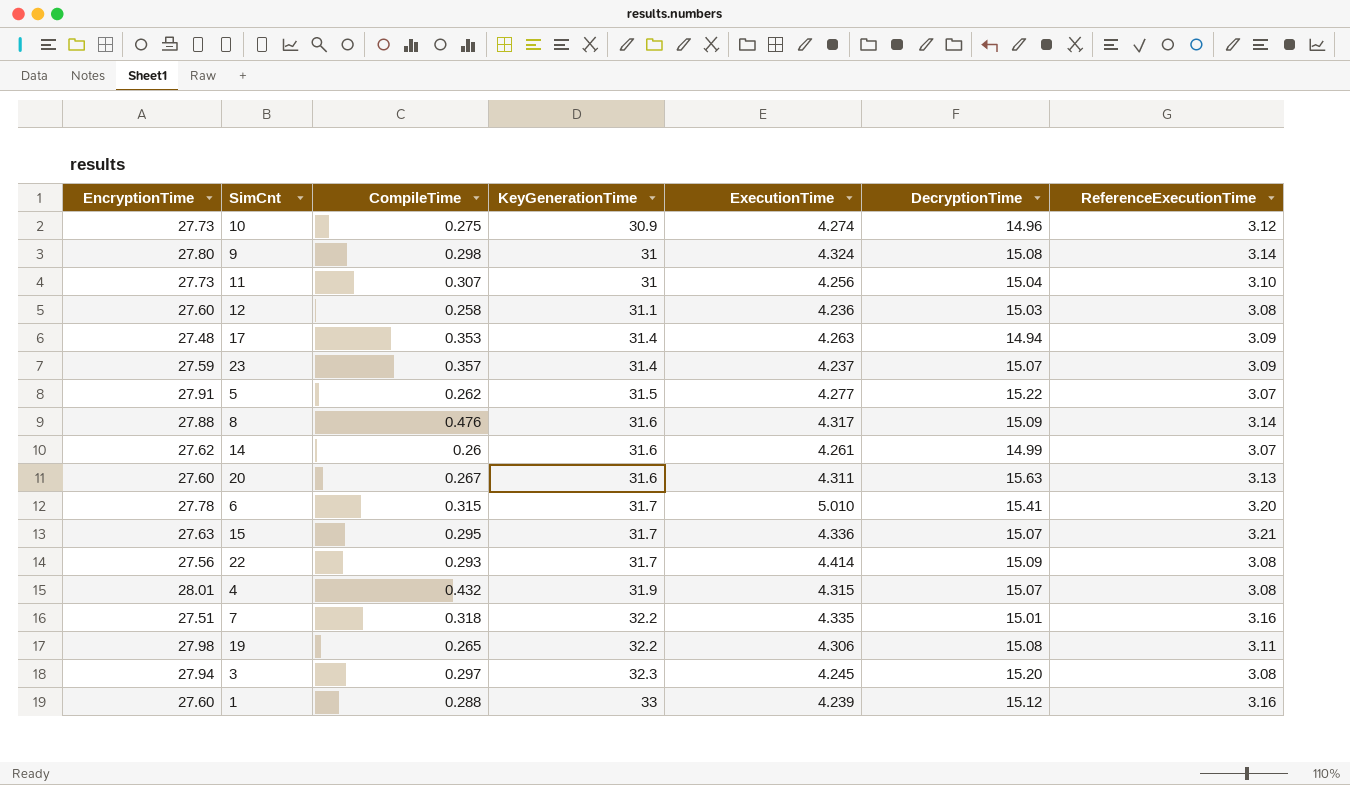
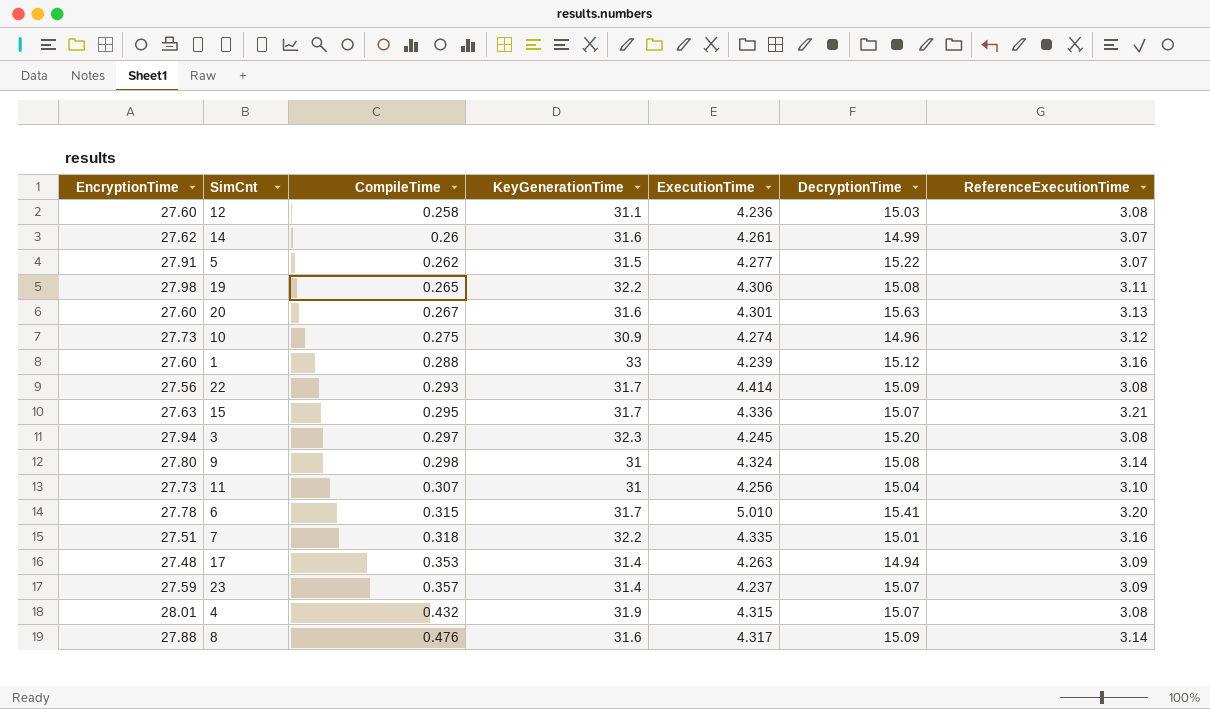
row order: KeyGenerationTime ascending -> CompileTime ascending
20 | ExecutionTime: 4.311 -> 4.301

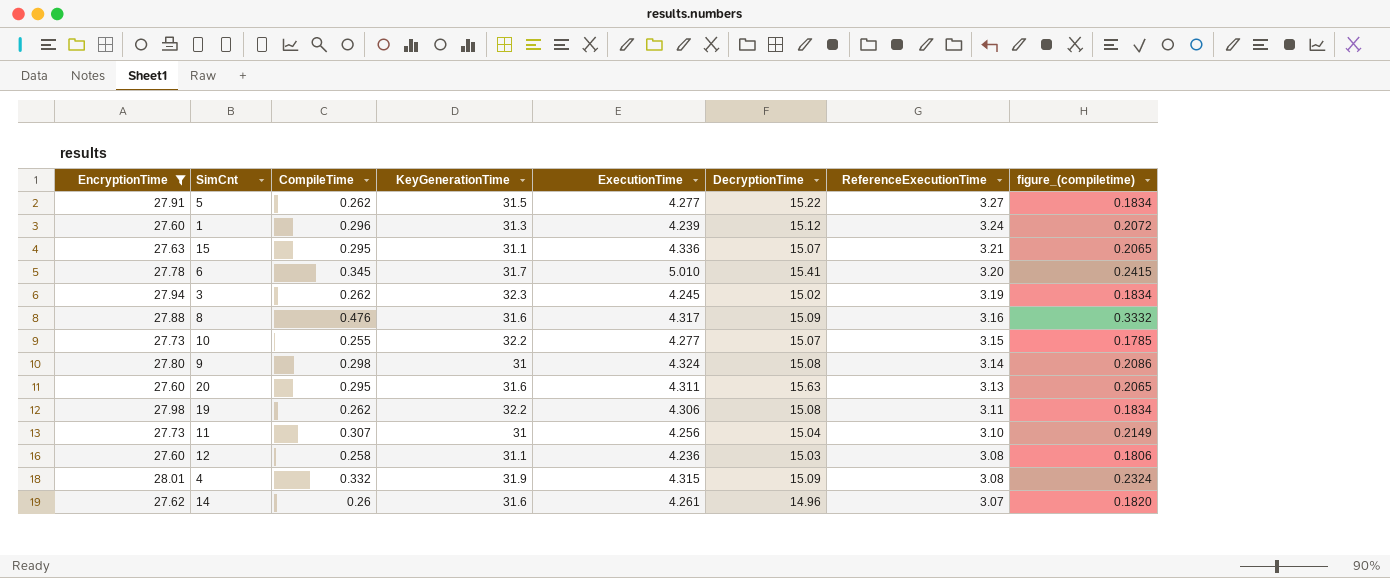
filter: none -> EncryptionTime >= 27.60
row order: CompileTime ascending -> ReferenceExecutionTime descending
column figure_(compiletime) | formula: none -> [CompileTime] * 0.7
5 | ReferenceExecutionTime: 3.07 -> 3.27
1 | CompileTime: 0.288 -> 0.296
1 | KeyGenerationTime: 33 -> 31.3
1 | ReferenceExecutionTime: 3.16 -> 3.24
15 | KeyGenerationTime: 31.7 -> 31.1
6 | CompileTime: 0.315 -> 0.345
3 | CompileTime: 0.297 -> 0.262
3 | DecryptionTime: 15.20 -> 15.02
3 | ReferenceExecutionTime: 3.08 -> 3.19
8 | ReferenceExecutionTime: 3.14 -> 3.16
10 | CompileTime: 0.275 -> 0.255
10 | KeyGenerationTime: 30.9 -> 32.2
10 | ExecutionTime: 4.274 -> 4.277
10 | DecryptionTime: 14.96 -> 15.07
10 | ReferenceExecutionTime: 3.12 -> 3.15
20 | CompileTime: 0.267 -> 0.295
20 | ExecutionTime: 4.301 -> 4.311
19 | CompileTime: 0.265 -> 0.262
4 | CompileTime: 0.432 -> 0.332
4 | DecryptionTime: 15.07 -> 15.09
14 | DecryptionTime: 14.99 -> 14.96

